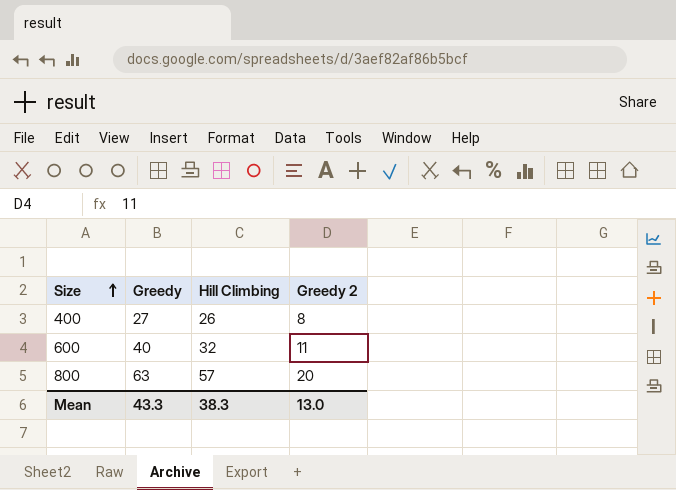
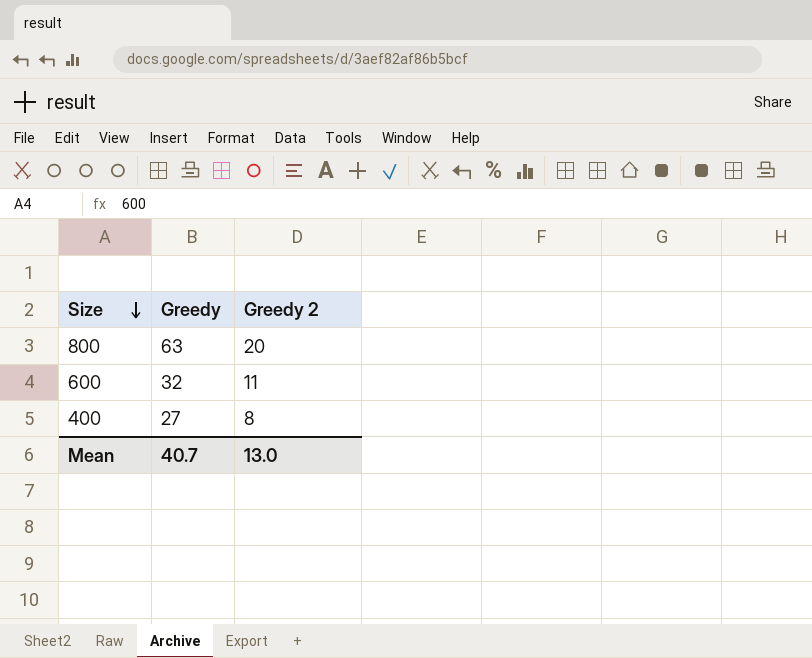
row order: Size ascending -> Size descending
column Hill Climbing | position: 3 -> none
600 | Greedy: 40 -> 32
Mean | Greedy: 43.3 -> 40.7

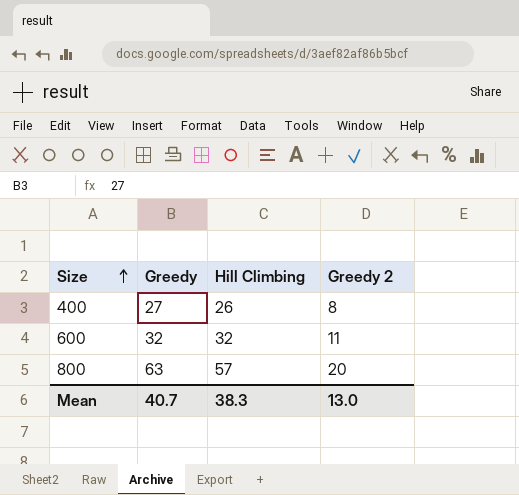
row order: Size descending -> Size ascending
column Hill Climbing | position: none -> 3

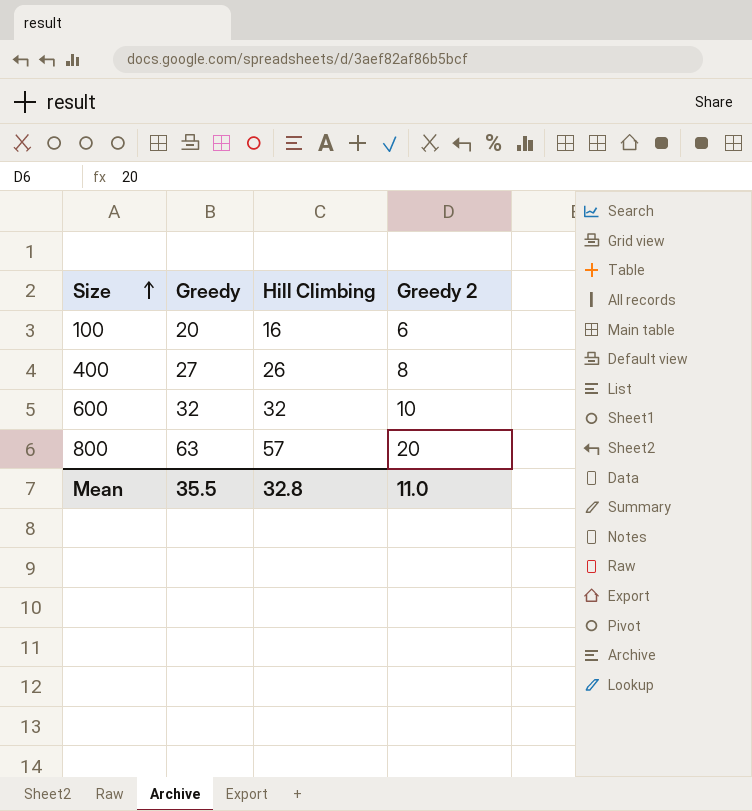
row 100: none -> 20 | 16 | 6
600 | Greedy 2: 11 -> 10
Mean | Greedy: 40.7 -> 35.5
Mean | Hill Climbing: 38.3 -> 32.8
Mean | Greedy 2: 13.0 -> 11.0

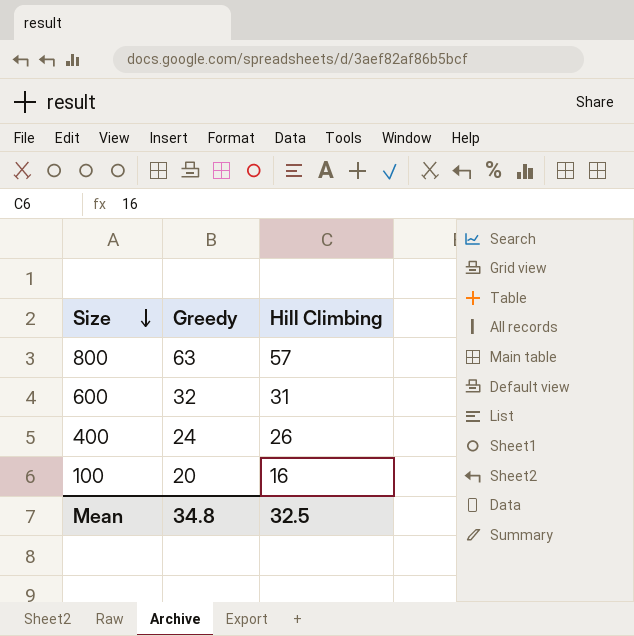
row order: Size ascending -> Size descending
column Greedy 2 | position: 4 -> none
600 | Hill Climbing: 32 -> 31
400 | Greedy: 27 -> 24
Mean | Greedy: 35.5 -> 34.8
Mean | Hill Climbing: 32.8 -> 32.5

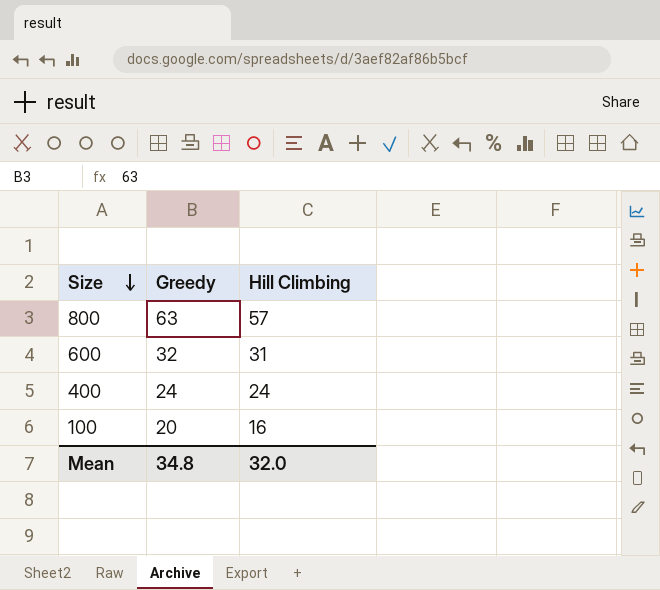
400 | Hill Climbing: 26 -> 24
Mean | Hill Climbing: 32.5 -> 32.0

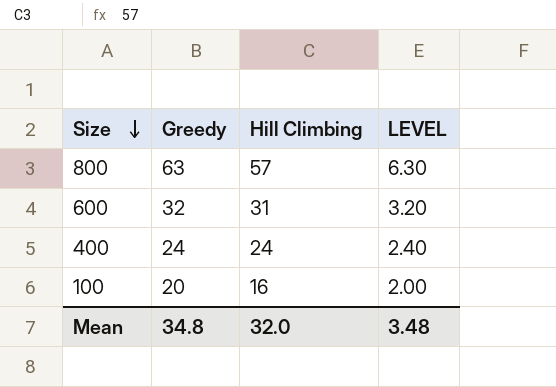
column LEVEL | formula: none -> [Greedy] * 0.1

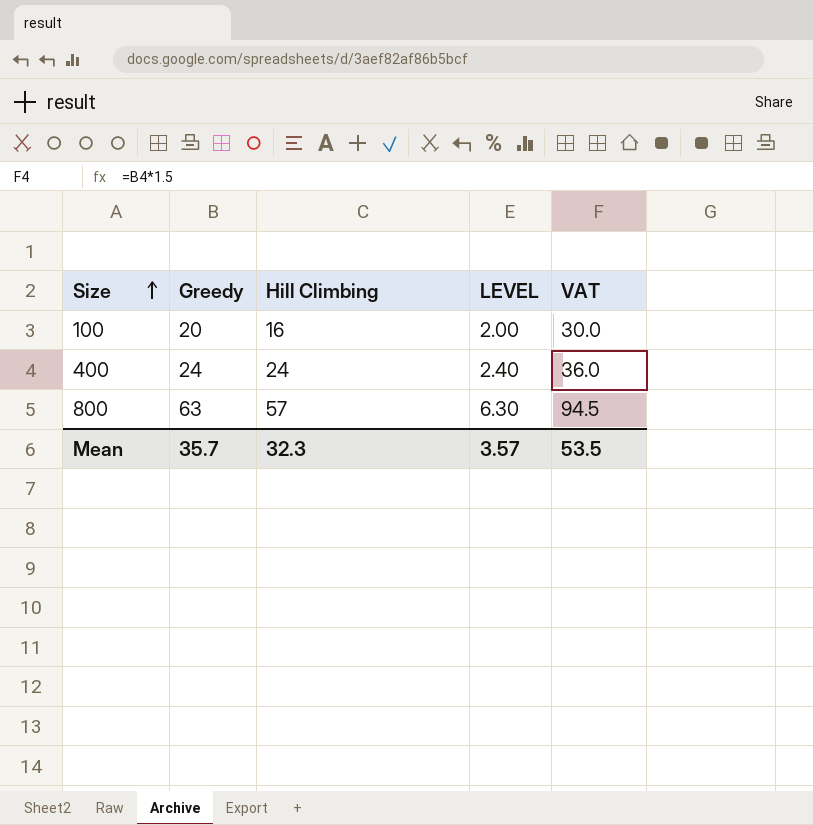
row order: Size descending -> Size ascending
column VAT | formula: none -> [Greedy] * 1.5
row 600: 32 | 31 | 3.20 -> none
Mean | Greedy: 34.8 -> 35.7
Mean | Hill Climbing: 32.0 -> 32.3
Mean | LEVEL: 3.48 -> 3.57

